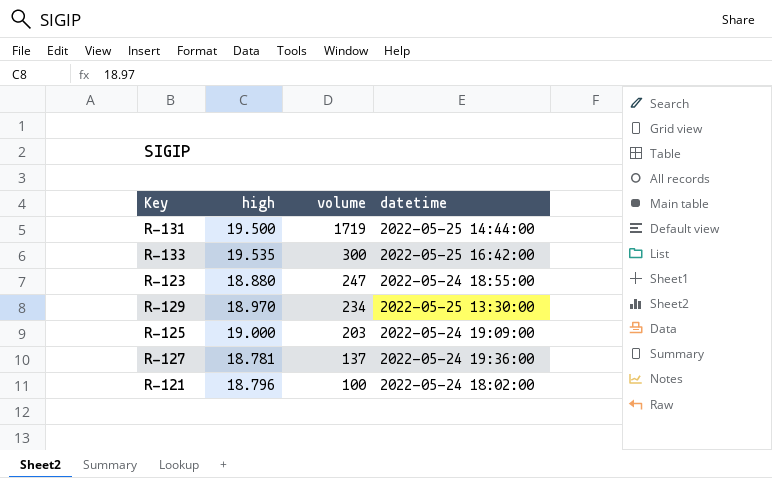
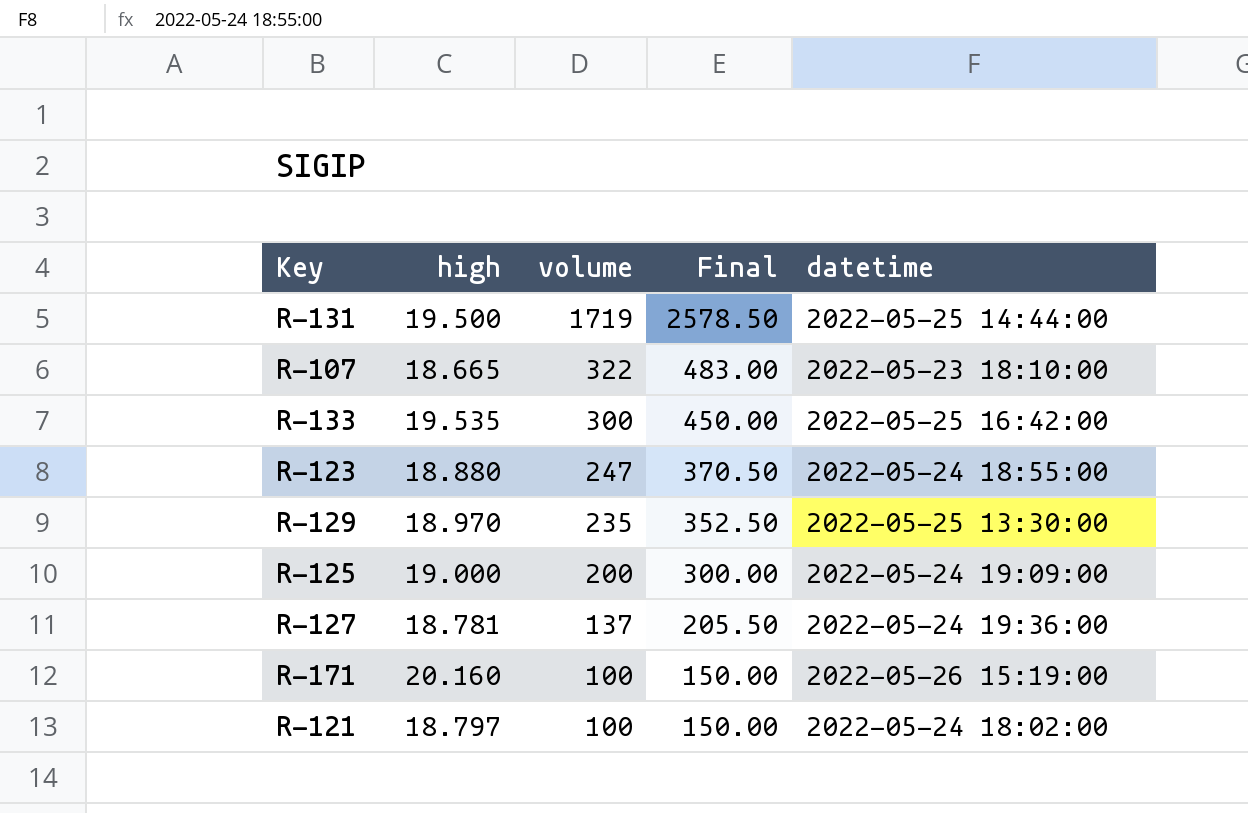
column Final | formula: none -> [volume] * 1.5
row R-107: none -> 18.665 | 322 | 483.00 | 2022-05-23 18:10:00
R-129 | volume: 234 -> 235
R-125 | volume: 203 -> 200
row R-171: none -> 20.160 | 100 | 150.00 | 2022-05-26 15:19:00
R-121 | high: 18.796 -> 18.797

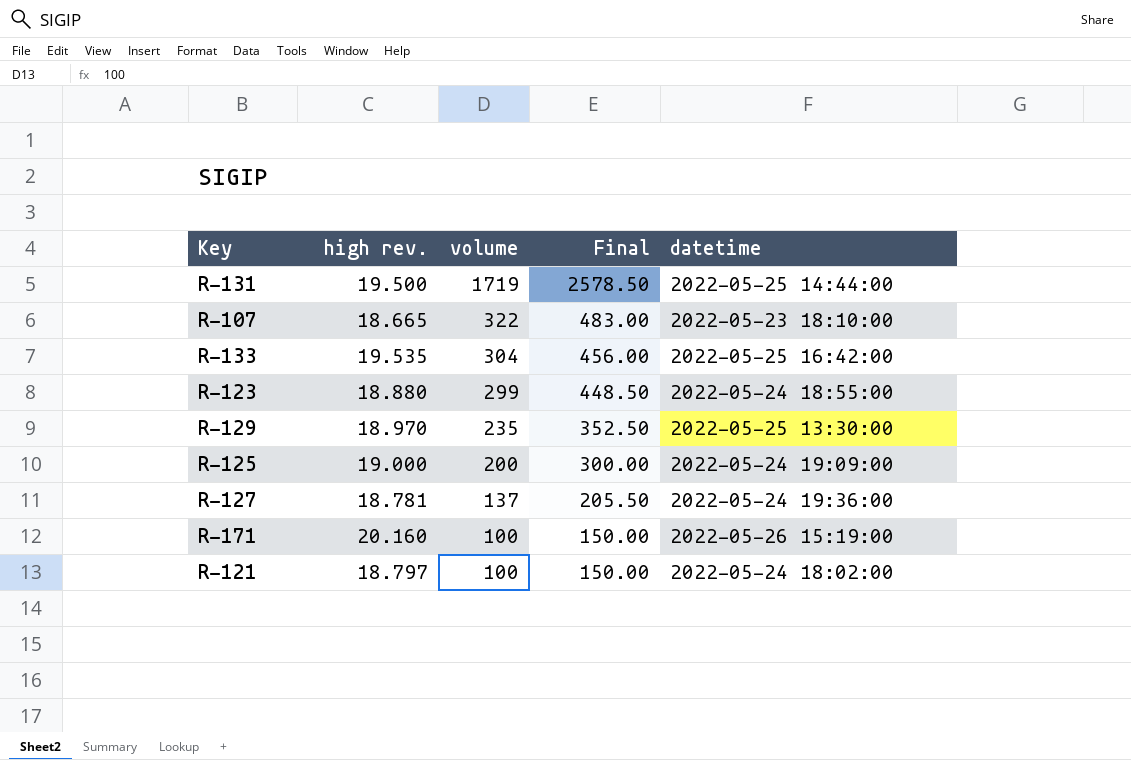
column name: high -> high rev.
R-133 | volume: 300 -> 304
R-133 | Final: 450.00 -> 456.00
R-123 | volume: 247 -> 299
R-123 | Final: 370.50 -> 448.50

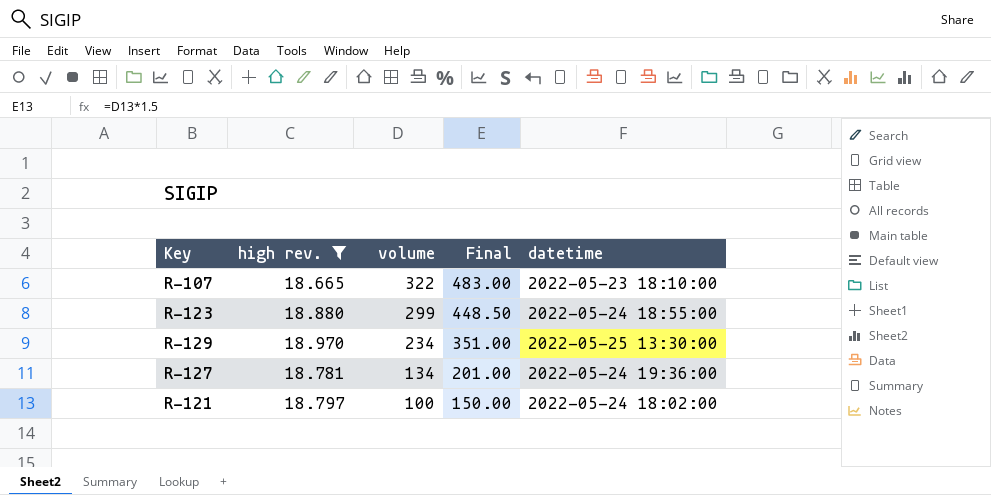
filter: none -> high rev. <= 18.970
R-129 | volume: 235 -> 234
R-129 | Final: 352.50 -> 351.00
R-127 | volume: 137 -> 134
R-127 | Final: 205.50 -> 201.00

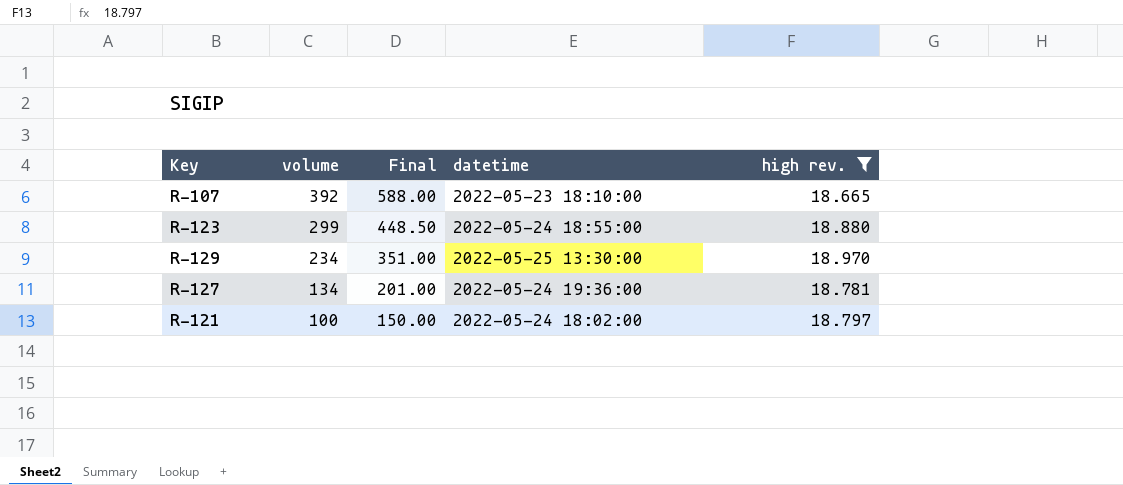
column high rev. | position: 2 -> 5
R-107 | volume: 322 -> 392
R-107 | Final: 483.00 -> 588.00

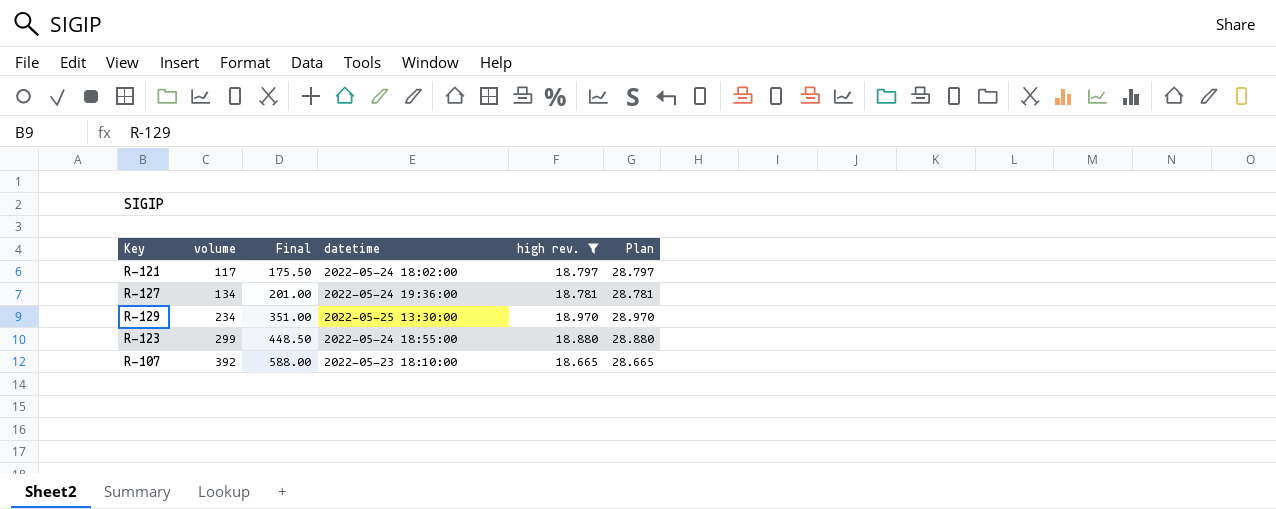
row order: volume descending -> volume ascending
column Plan | formula: none -> [high rev.] + 10
R-121 | volume: 100 -> 117
R-121 | Final: 150.00 -> 175.50

